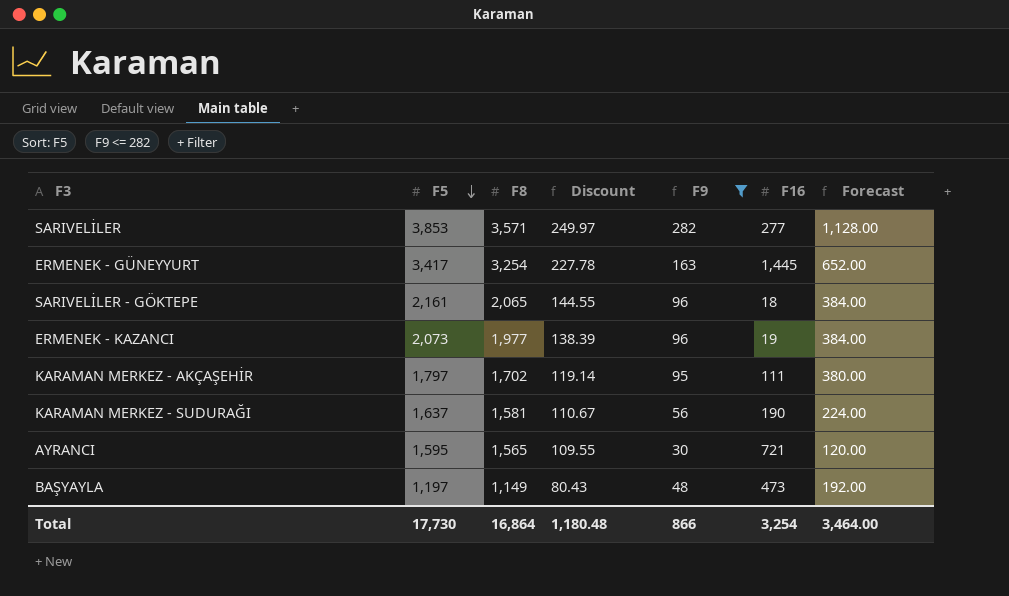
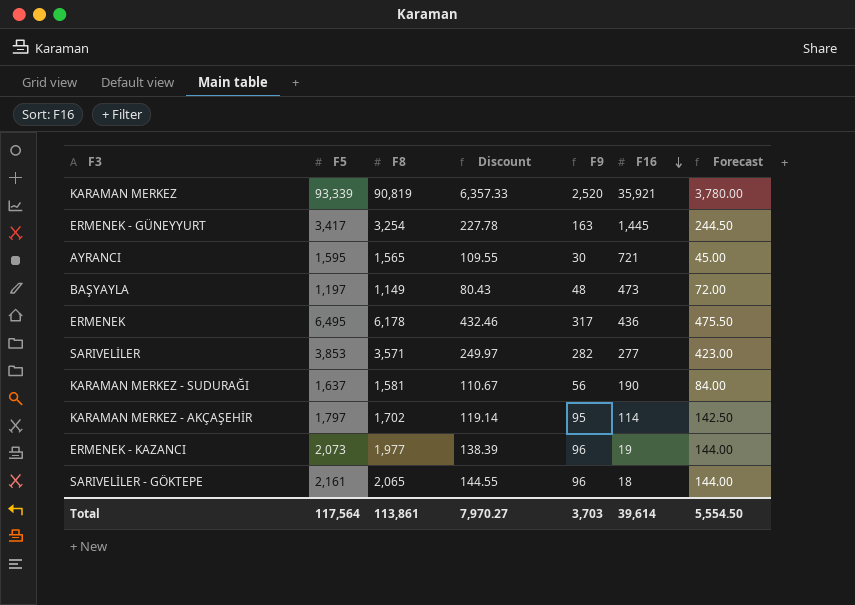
filter: F9 <= 282 -> none
row order: F5 descending -> F16 descending
column Forecast | formula: [F9] * 4 -> [F9] * 1.5
KARAMAN MERKEZ - AKÇAŞEHİR | F16: 111 -> 114
Total | F5: 17,730 -> 117,564
Total | F8: 16,864 -> 113,861
Total | Discount: 1,180.48 -> 7,970.27
Total | F9: 866 -> 3,703
Total | F16: 3,254 -> 39,614
Total | Forecast: 3,464.00 -> 5,554.50

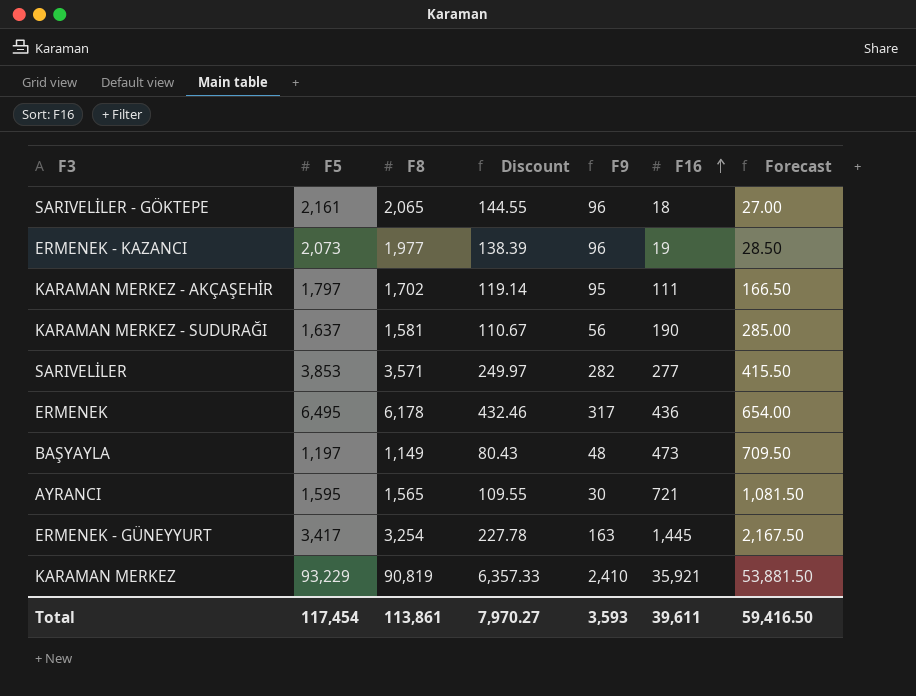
row order: F16 descending -> F16 ascending
column Forecast | formula: [F9] * 1.5 -> [F16] * 1.5
KARAMAN MERKEZ - AKÇAŞEHİR | F16: 114 -> 111
KARAMAN MERKEZ | F5: 93,339 -> 93,229
KARAMAN MERKEZ | F9: 2,520 -> 2,410
Total | F5: 117,564 -> 117,454
Total | F9: 3,703 -> 3,593
Total | F16: 39,614 -> 39,611
Total | Forecast: 5,554.50 -> 59,416.50

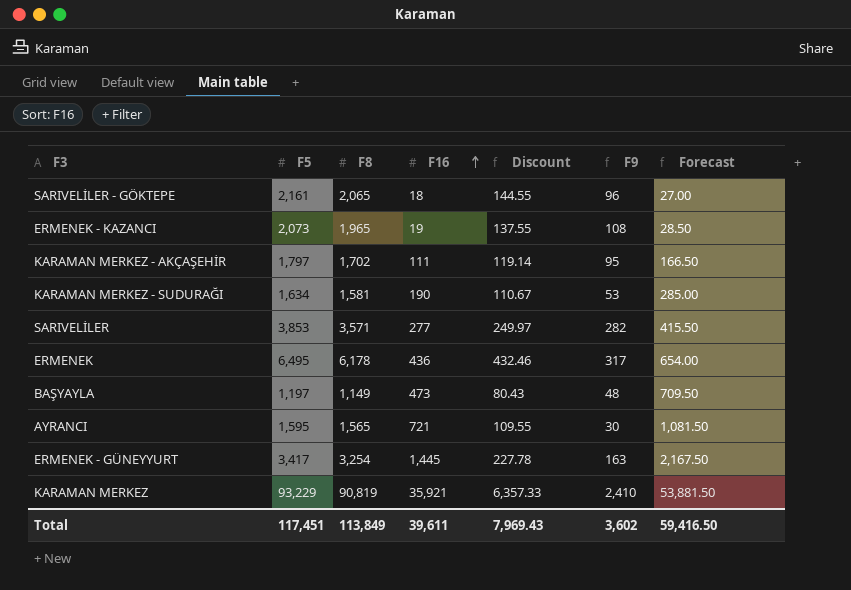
column F16 | position: 6 -> 4
ERMENEK - KAZANCI | F8: 1,977 -> 1,965
ERMENEK - KAZANCI | Discount: 138.39 -> 137.55
ERMENEK - KAZANCI | F9: 96 -> 108
KARAMAN MERKEZ - SUDURAĞI | F5: 1,637 -> 1,634
KARAMAN MERKEZ - SUDURAĞI | F9: 56 -> 53
Total | F5: 117,454 -> 117,451
Total | F8: 113,861 -> 113,849
Total | Discount: 7,970.27 -> 7,969.43
Total | F9: 3,593 -> 3,602

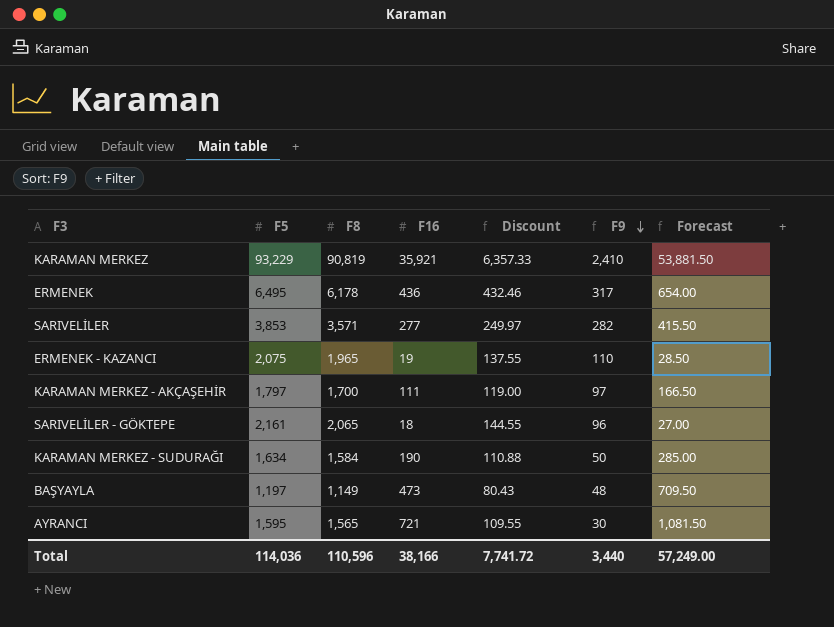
row order: F16 ascending -> F9 descending
row ERMENEK - GÜNEYYURT: 3,417 | 3,254 | 1,445 | 227.78 | 163 | 2,167.50 -> none
ERMENEK - KAZANCI | F5: 2,073 -> 2,075
ERMENEK - KAZANCI | F9: 108 -> 110
KARAMAN MERKEZ - AKÇAŞEHİR | F8: 1,702 -> 1,700
KARAMAN MERKEZ - AKÇAŞEHİR | Discount: 119.14 -> 119.00
KARAMAN MERKEZ - AKÇAŞEHİR | F9: 95 -> 97
KARAMAN MERKEZ - SUDURAĞI | F8: 1,581 -> 1,584
KARAMAN MERKEZ - SUDURAĞI | Discount: 110.67 -> 110.88
KARAMAN MERKEZ - SUDURAĞI | F9: 53 -> 50
Total | F5: 117,451 -> 114,036
Total | F8: 113,849 -> 110,596
Total | F16: 39,611 -> 38,166
Total | Discount: 7,969.43 -> 7,741.72
Total | F9: 3,602 -> 3,440
Total | Forecast: 59,416.50 -> 57,249.00

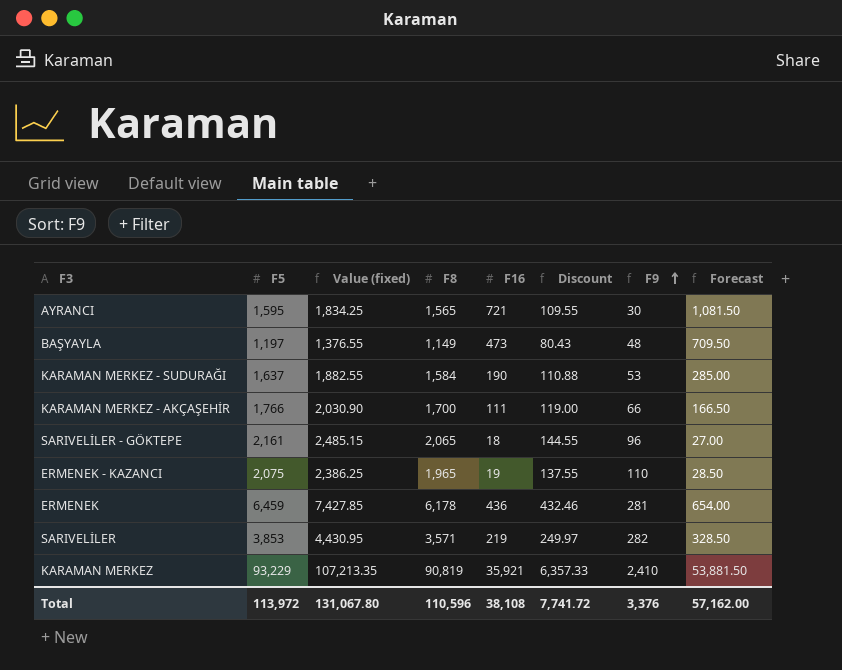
row order: F9 descending -> F9 ascending
column Value (fixed) | formula: none -> [F5] * 1.15
KARAMAN MERKEZ - SUDURAĞI | F5: 1,634 -> 1,637
KARAMAN MERKEZ - SUDURAĞI | F9: 50 -> 53
KARAMAN MERKEZ - AKÇAŞEHİR | F5: 1,797 -> 1,766
KARAMAN MERKEZ - AKÇAŞEHİR | F9: 97 -> 66
ERMENEK | F5: 6,495 -> 6,459
ERMENEK | F9: 317 -> 281
SARIVELİLER | F16: 277 -> 219
SARIVELİLER | Forecast: 415.50 -> 328.50
Total | F5: 114,036 -> 113,972
Total | F16: 38,166 -> 38,108
Total | F9: 3,440 -> 3,376
Total | Forecast: 57,249.00 -> 57,162.00

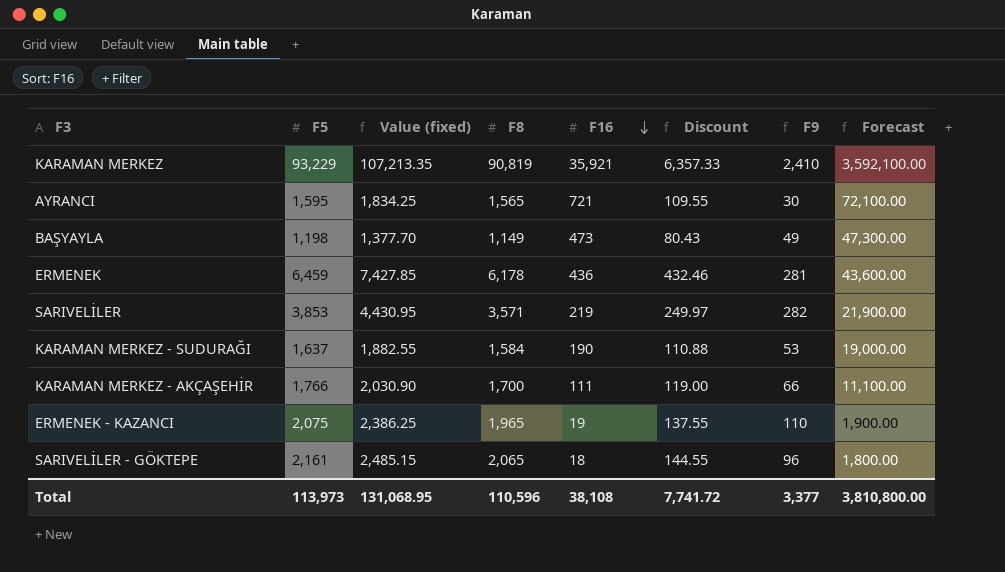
row order: F9 ascending -> F16 descending
column Forecast | formula: [F16] * 1.5 -> [F16] * 100
BAŞYAYLA | F5: 1,197 -> 1,198
BAŞYAYLA | Value (fixed): 1,376.55 -> 1,377.70
BAŞYAYLA | F9: 48 -> 49
Total | F5: 113,972 -> 113,973
Total | Value (fixed): 131,067.80 -> 131,068.95
Total | F9: 3,376 -> 3,377
Total | Forecast: 57,162.00 -> 3,810,800.00

